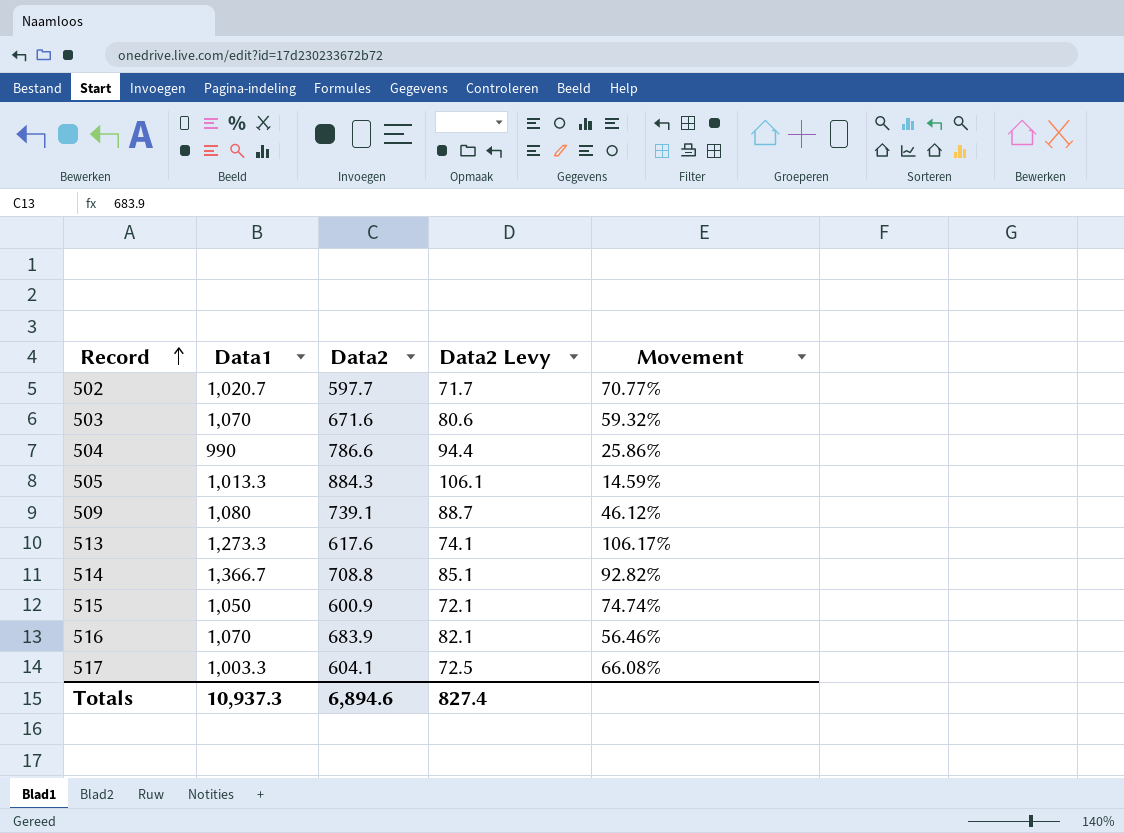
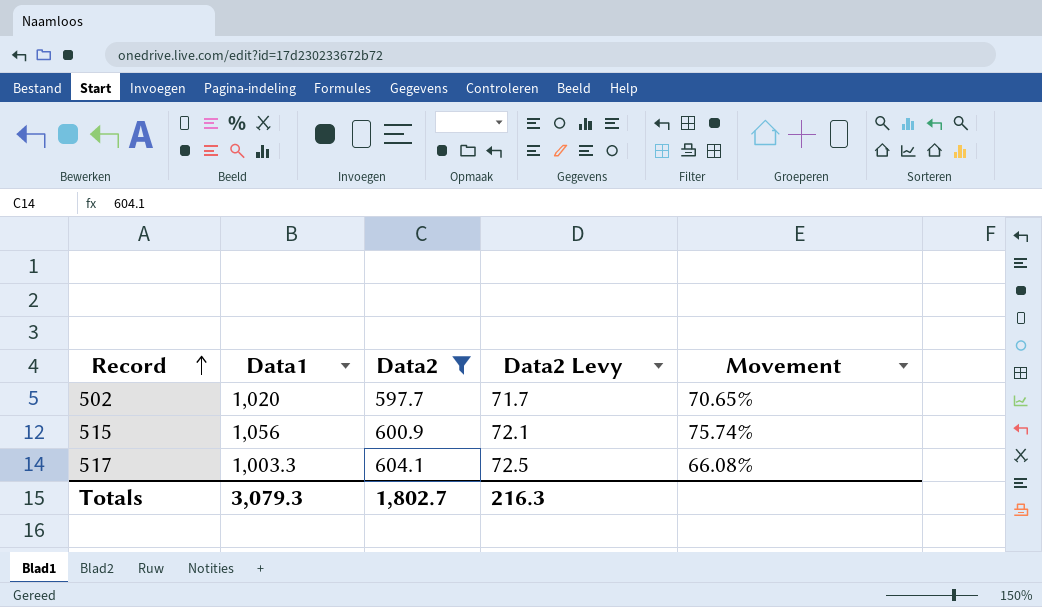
filter: none -> Data2 <= 604.1
502 | Data1: 1,020.7 -> 1,020
502 | Movement: 70.77% -> 70.65%
515 | Data1: 1,050 -> 1,056
515 | Movement: 74.74% -> 75.74%
Totals | Data1: 10,937.3 -> 3,079.3
Totals | Data2: 6,894.6 -> 1,802.7
Totals | Data2 Levy: 827.4 -> 216.3

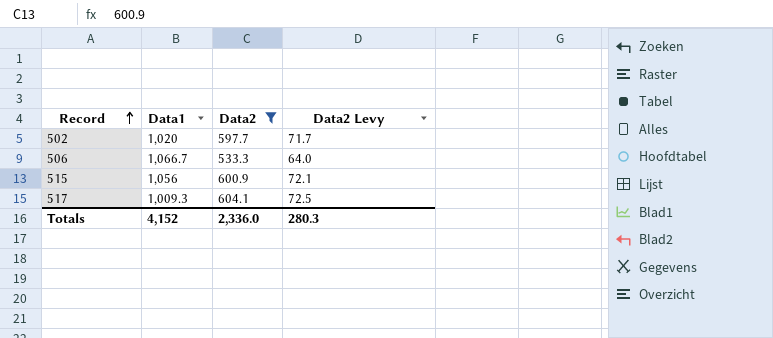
column Movement | formula: ([Data1] - [Data2]) / [Data2] -> none
row 506: none -> 1,066.7 | 533.3 | 64.0
517 | Data1: 1,003.3 -> 1,009.3
Totals | Data1: 3,079.3 -> 4,152
Totals | Data2: 1,802.7 -> 2,336.0
Totals | Data2 Levy: 216.3 -> 280.3

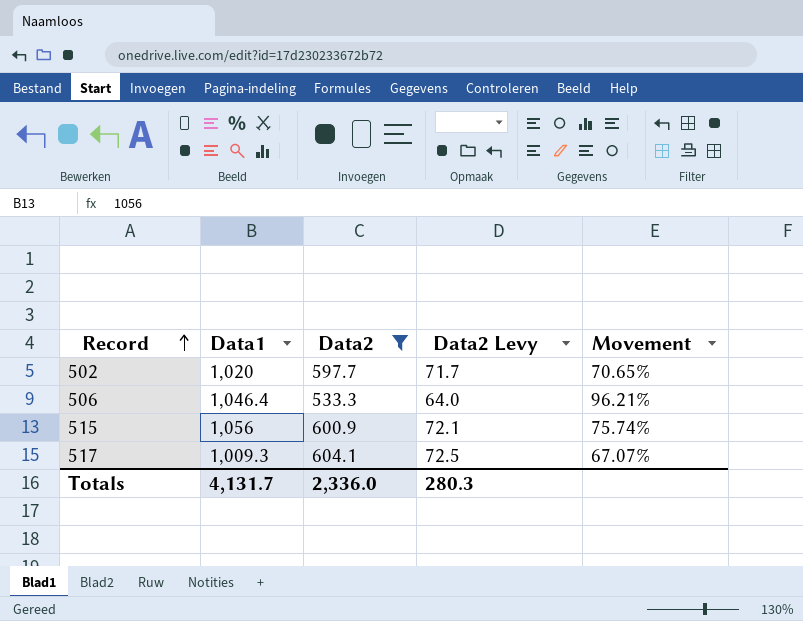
column Movement | formula: none -> ([Data1] - [Data2]) / [Data2]
506 | Data1: 1,066.7 -> 1,046.4
Totals | Data1: 4,152 -> 4,131.7

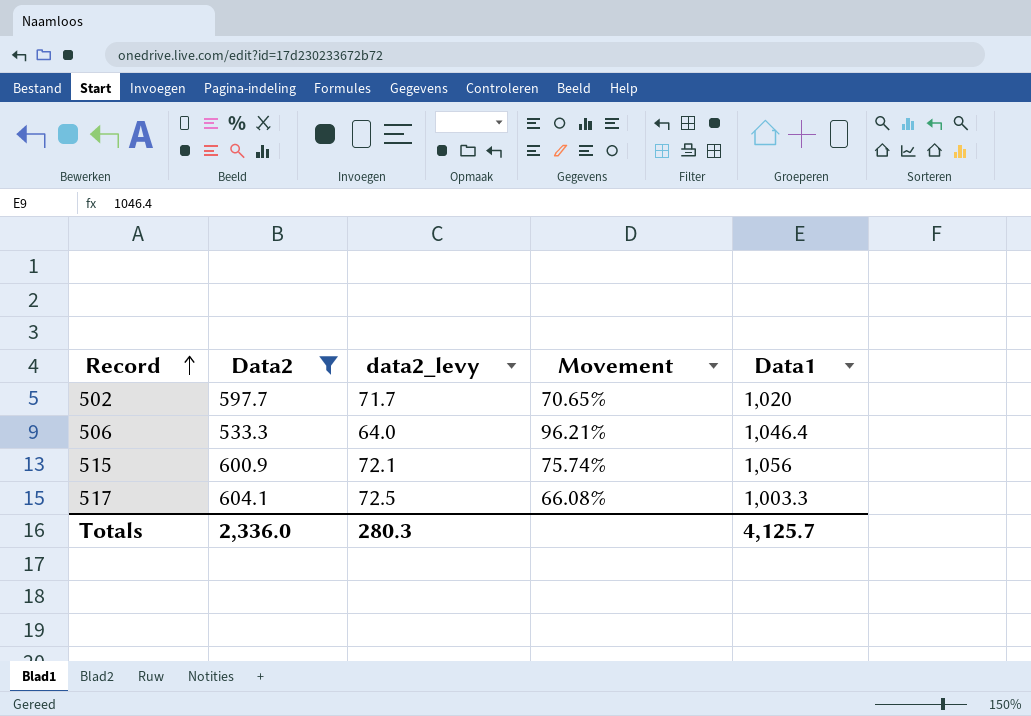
column name: Data2 Levy -> data2_levy
column Data1 | position: 2 -> 5
517 | Movement: 67.07% -> 66.08%
517 | Data1: 1,009.3 -> 1,003.3
Totals | Data1: 4,131.7 -> 4,125.7

